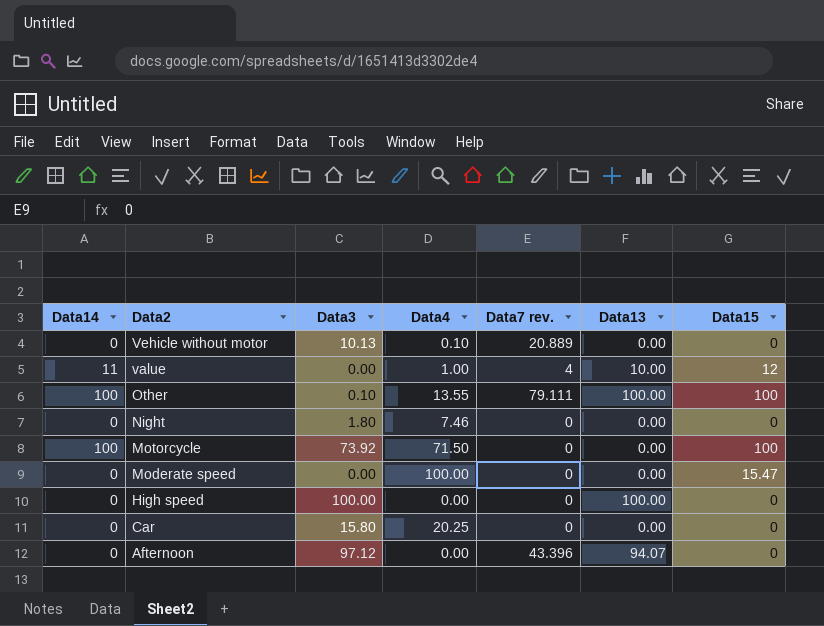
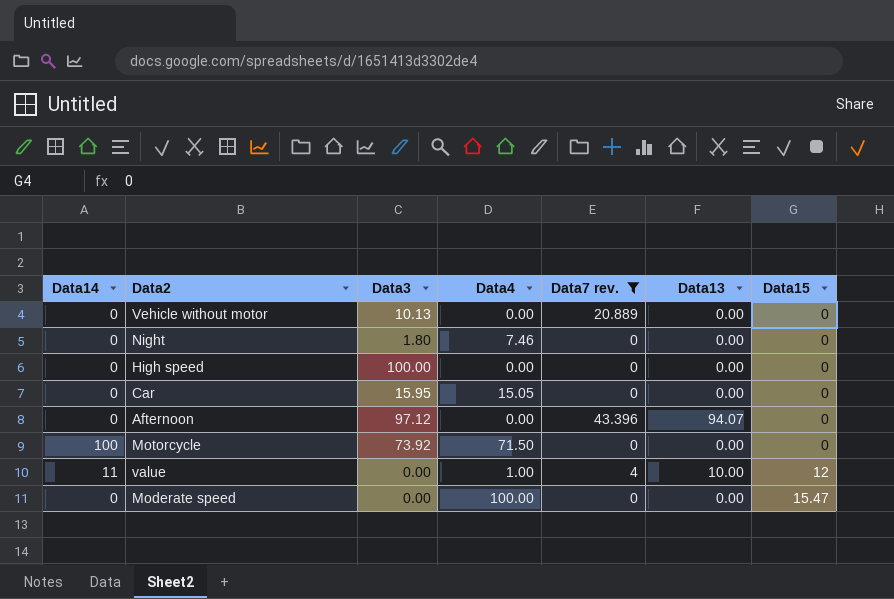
filter: none -> Data7 rev. != 79.111
row order: Data2 descending -> Data15 ascending
Vehicle without motor | Data4: 0.10 -> 0.00
High speed | Data13: 100.00 -> 0.00
Car | Data3: 15.80 -> 15.95
Car | Data4: 20.25 -> 15.05
Motorcycle | Data15: 100 -> 0

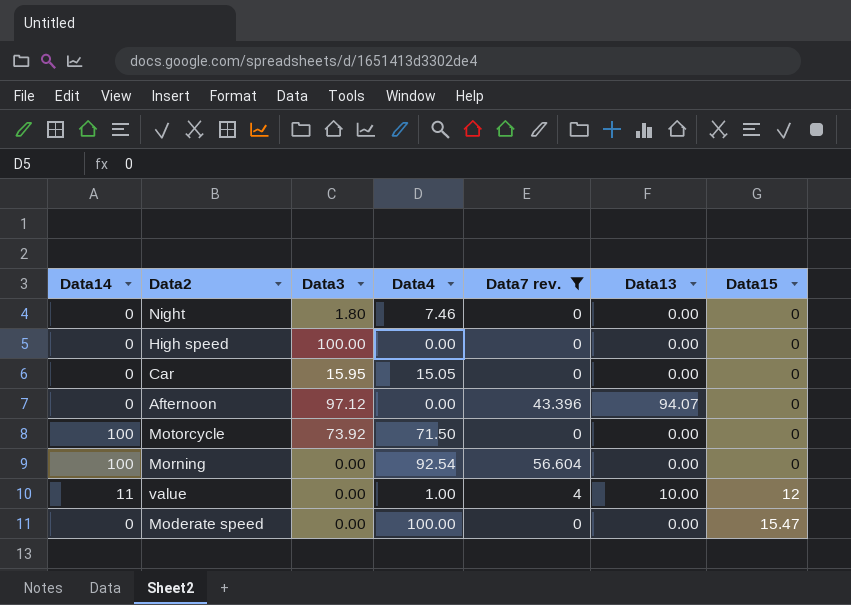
row Vehicle without motor: 0 | 10.13 | 0.00 | 20.889 | 0.00 | 0 -> none
row Morning: none -> 100 | 0.00 | 92.54 | 56.604 | 0.00 | 0

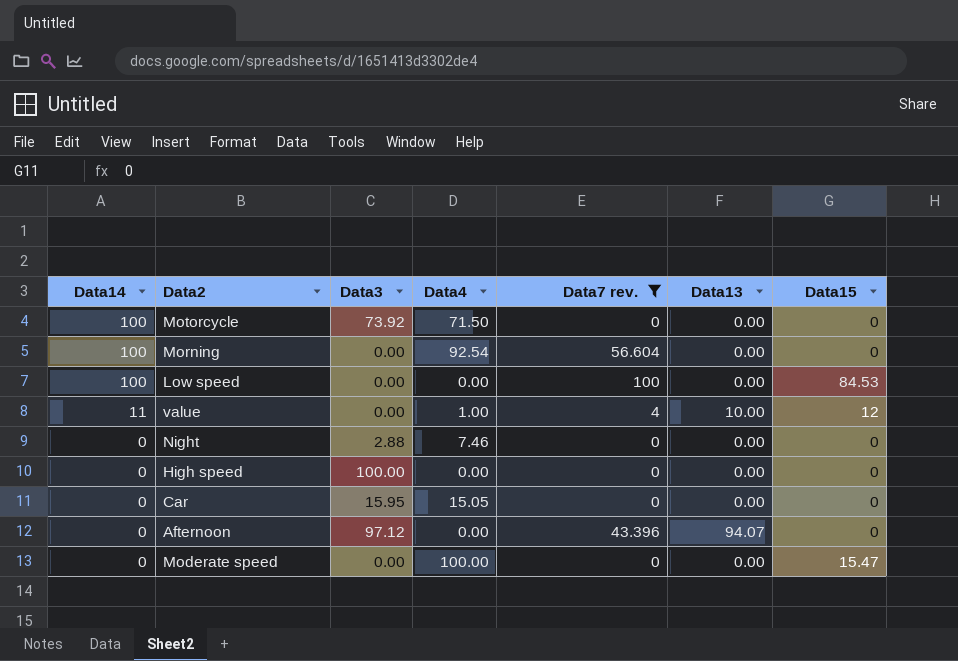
row order: Data15 ascending -> Data14 descending
row Low speed: none -> 100 | 0.00 | 0.00 | 100 | 0.00 | 84.53
Night | Data3: 1.80 -> 2.88

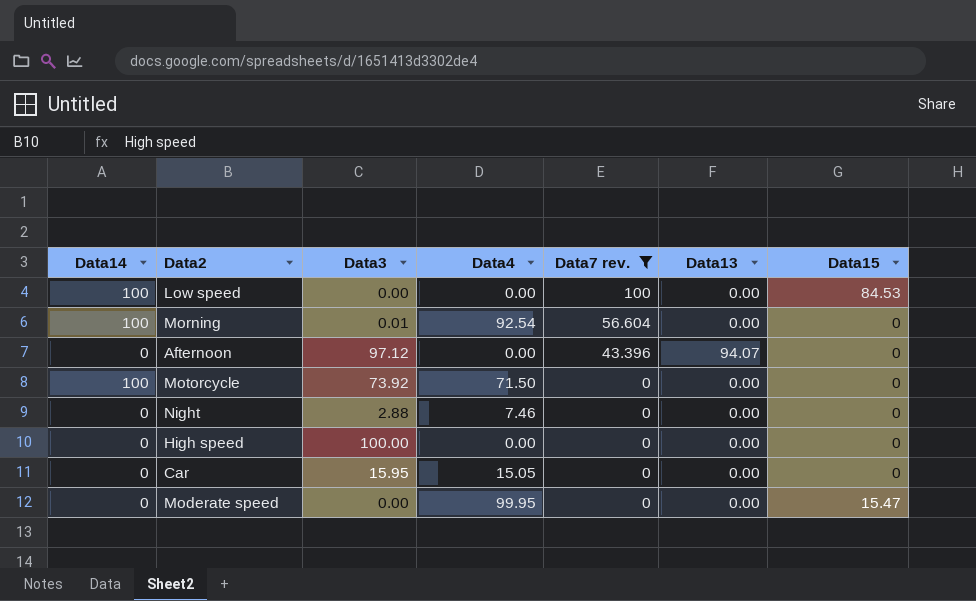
row order: Data14 descending -> Data7 rev. descending
row value: 11 | 0.00 | 1.00 | 4 | 10.00 | 12 -> none
Morning | Data3: 0.00 -> 0.01
Moderate speed | Data4: 100.00 -> 99.95

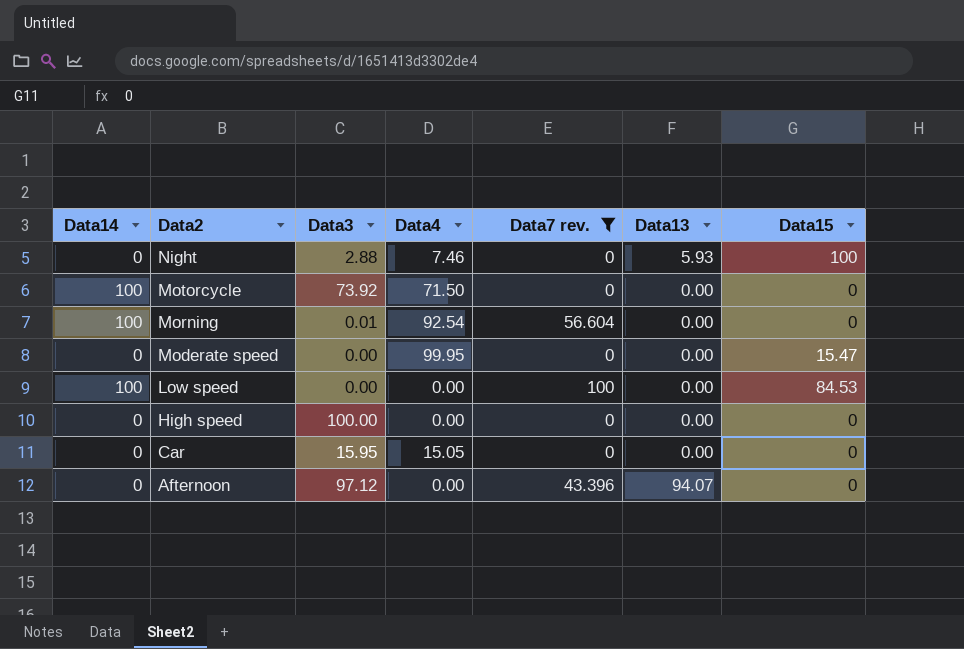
row order: Data7 rev. descending -> Data2 descending
Night | Data13: 0.00 -> 5.93
Night | Data15: 0 -> 100

